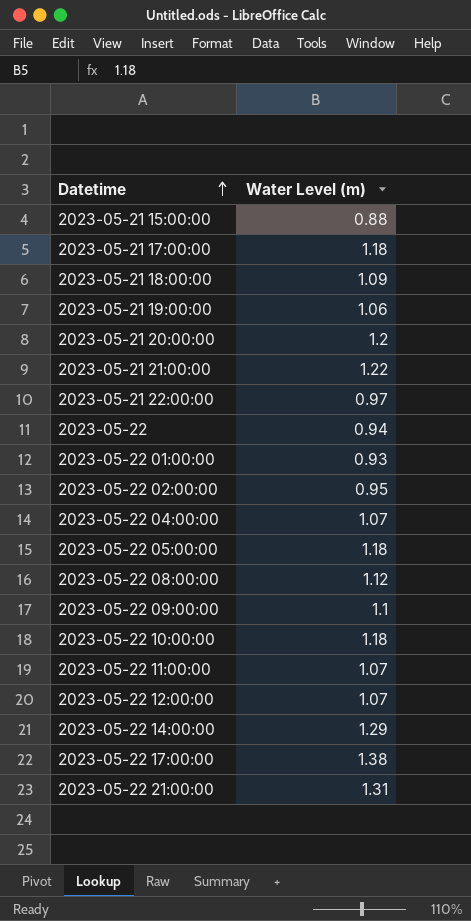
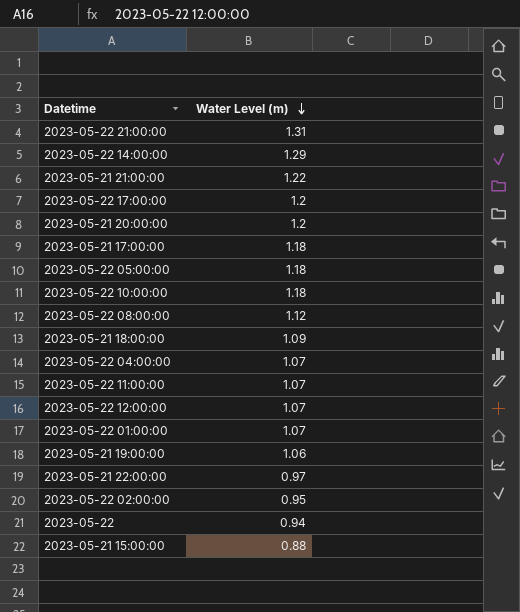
row order: Datetime ascending -> Water Level (m) descending
row 2023-05-22 09:00:00: 1.1 -> none
2023-05-22 17:00:00 | Water Level (m): 1.38 -> 1.2
2023-05-22 01:00:00 | Water Level (m): 0.93 -> 1.07

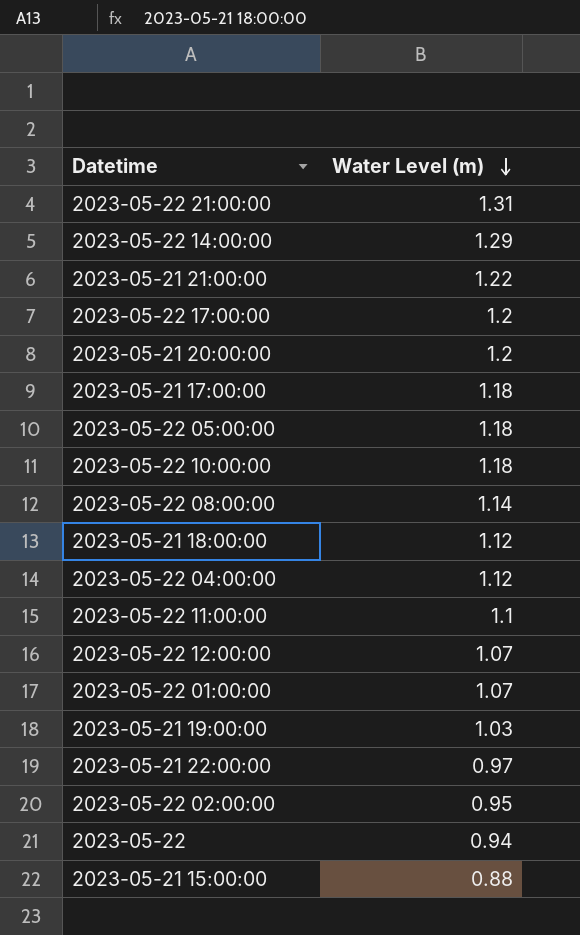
2023-05-22 08:00:00 | Water Level (m): 1.12 -> 1.14
2023-05-21 18:00:00 | Water Level (m): 1.09 -> 1.12
2023-05-22 04:00:00 | Water Level (m): 1.07 -> 1.12
2023-05-22 11:00:00 | Water Level (m): 1.07 -> 1.1
2023-05-21 19:00:00 | Water Level (m): 1.06 -> 1.03

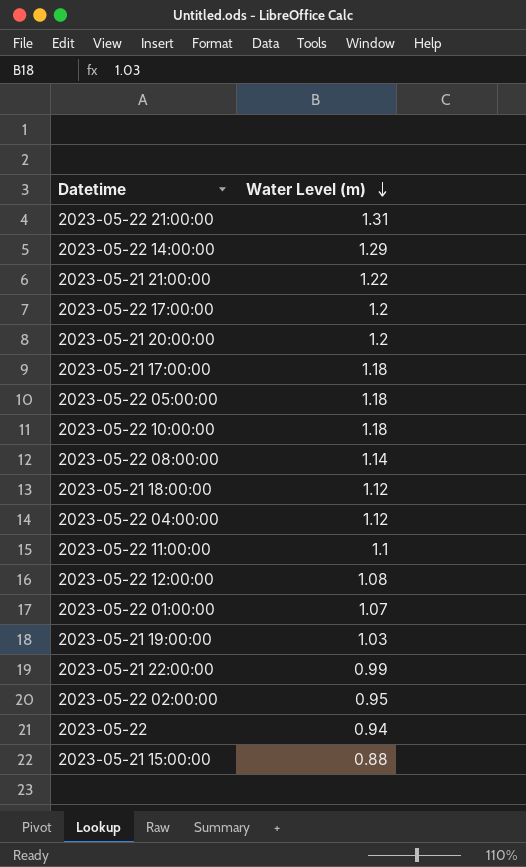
2023-05-22 12:00:00 | Water Level (m): 1.07 -> 1.08
2023-05-21 22:00:00 | Water Level (m): 0.97 -> 0.99

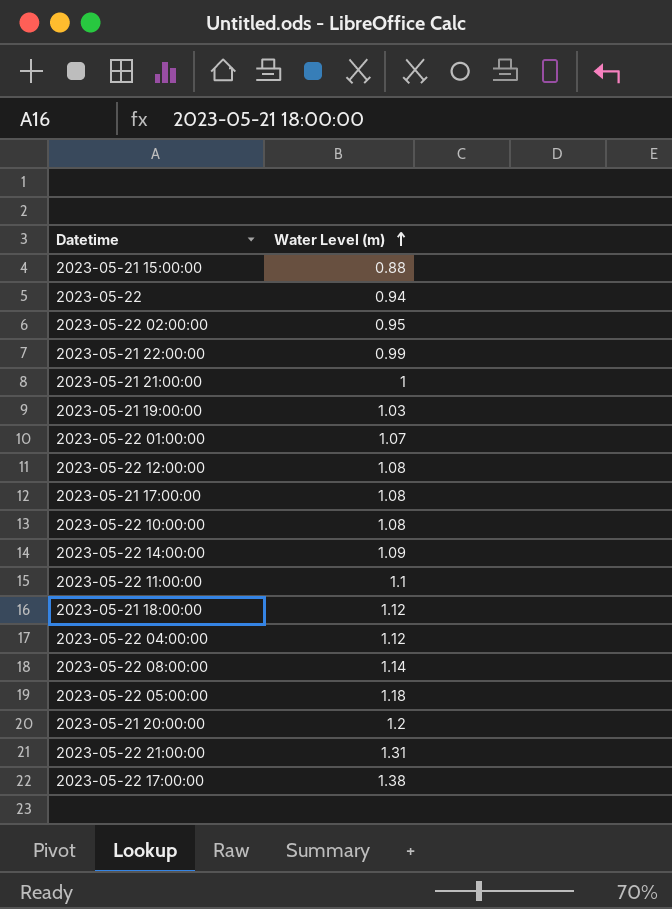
row order: Water Level (m) descending -> Water Level (m) ascending
2023-05-21 21:00:00 | Water Level (m): 1.22 -> 1
2023-05-21 17:00:00 | Water Level (m): 1.18 -> 1.08
2023-05-22 10:00:00 | Water Level (m): 1.18 -> 1.08
2023-05-22 14:00:00 | Water Level (m): 1.29 -> 1.09
2023-05-22 17:00:00 | Water Level (m): 1.2 -> 1.38

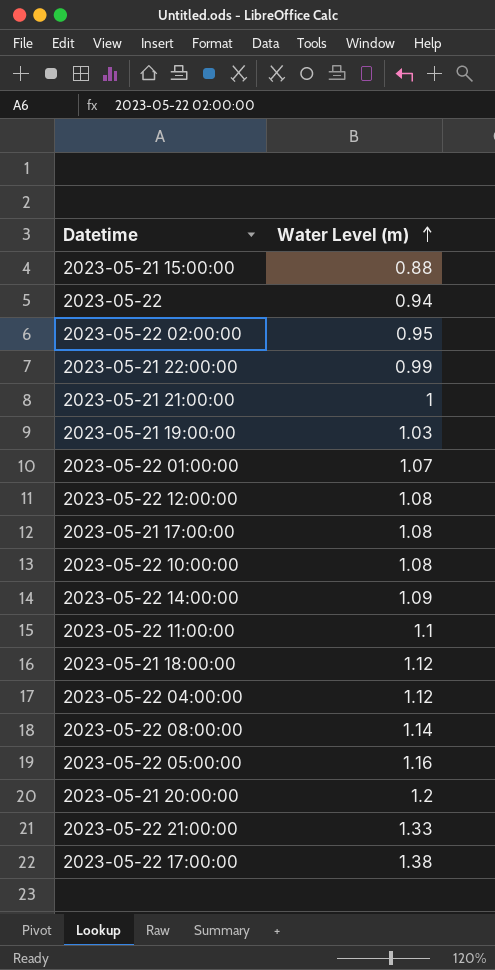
2023-05-22 05:00:00 | Water Level (m): 1.18 -> 1.16
2023-05-22 21:00:00 | Water Level (m): 1.31 -> 1.33

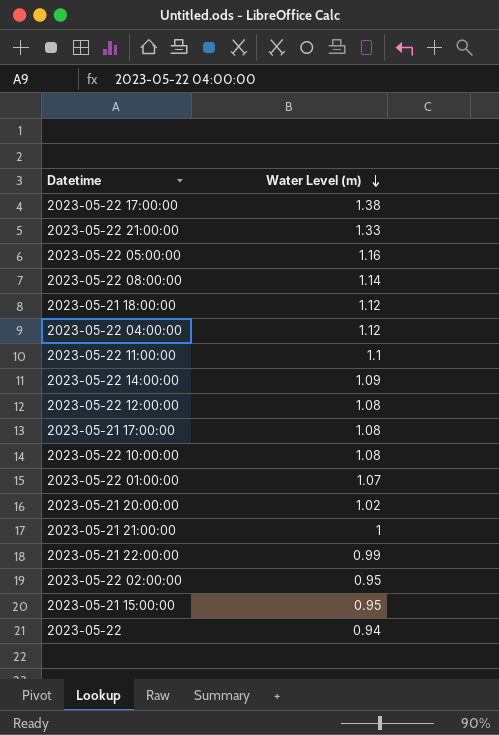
row order: Water Level (m) ascending -> Water Level (m) descending
row 2023-05-21 19:00:00: 1.03 -> none
2023-05-21 20:00:00 | Water Level (m): 1.2 -> 1.02
2023-05-21 15:00:00 | Water Level (m): 0.88 -> 0.95

